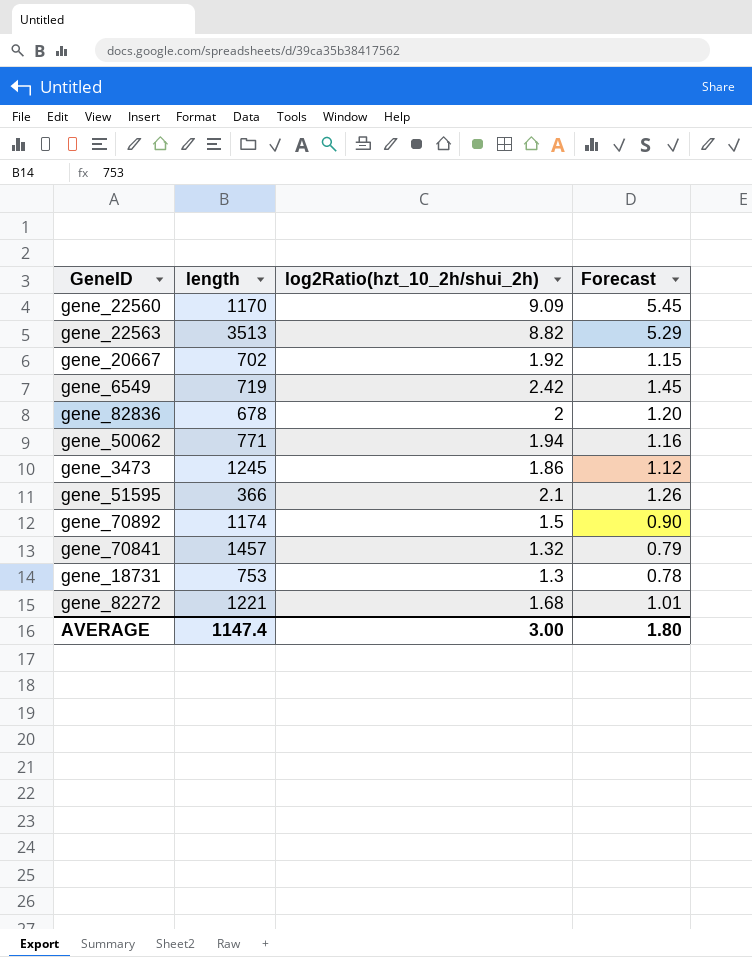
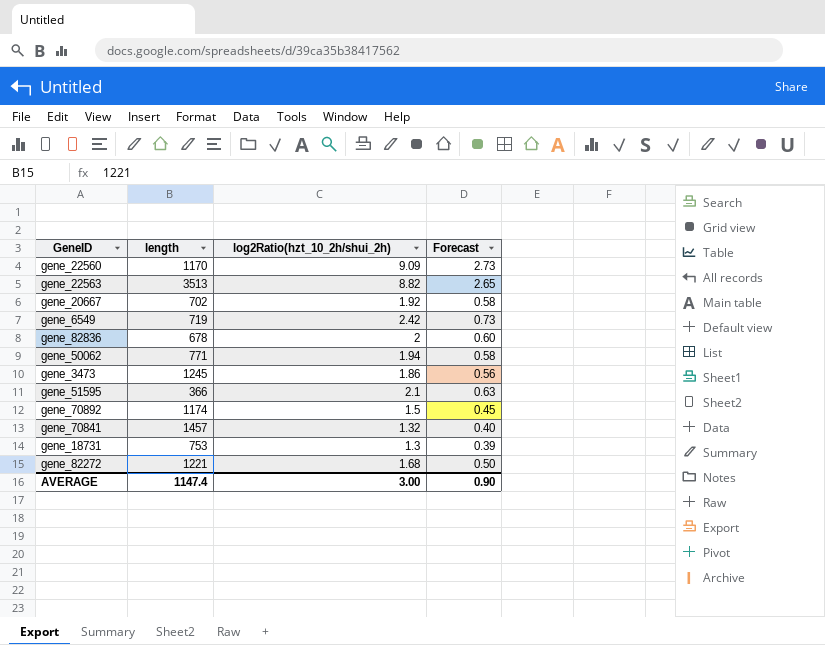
column Forecast | formula: [log2Ratio(hzt_10_2h/shui_2h)] * 0.6 -> [log2Ratio(hzt_10_2h/shui_2h)] * 0.3
AVERAGE | Forecast: 1.80 -> 0.90

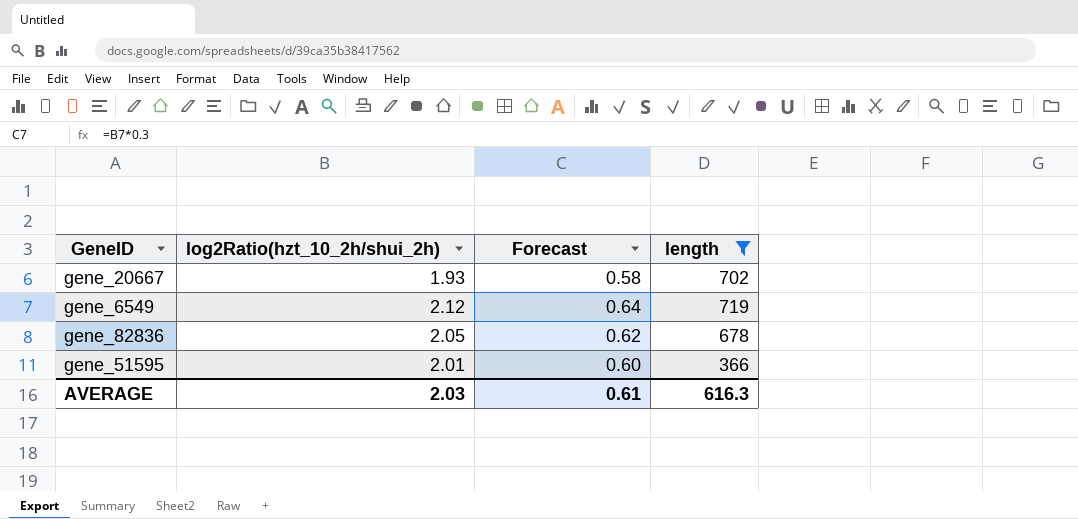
filter: none -> length <= 719
column length | position: 2 -> 4
gene_20667 | log2Ratio(hzt_10_2h/shui_2h): 1.92 -> 1.93
gene_6549 | log2Ratio(hzt_10_2h/shui_2h): 2.42 -> 2.12
gene_6549 | Forecast: 0.73 -> 0.64
gene_82836 | log2Ratio(hzt_10_2h/shui_2h): 2 -> 2.05
gene_82836 | Forecast: 0.60 -> 0.62
gene_51595 | log2Ratio(hzt_10_2h/shui_2h): 2.1 -> 2.01
gene_51595 | Forecast: 0.63 -> 0.60
AVERAGE | log2Ratio(hzt_10_2h/shui_2h): 3.00 -> 2.03
AVERAGE | Forecast: 0.90 -> 0.61
AVERAGE | length: 1147.4 -> 616.3

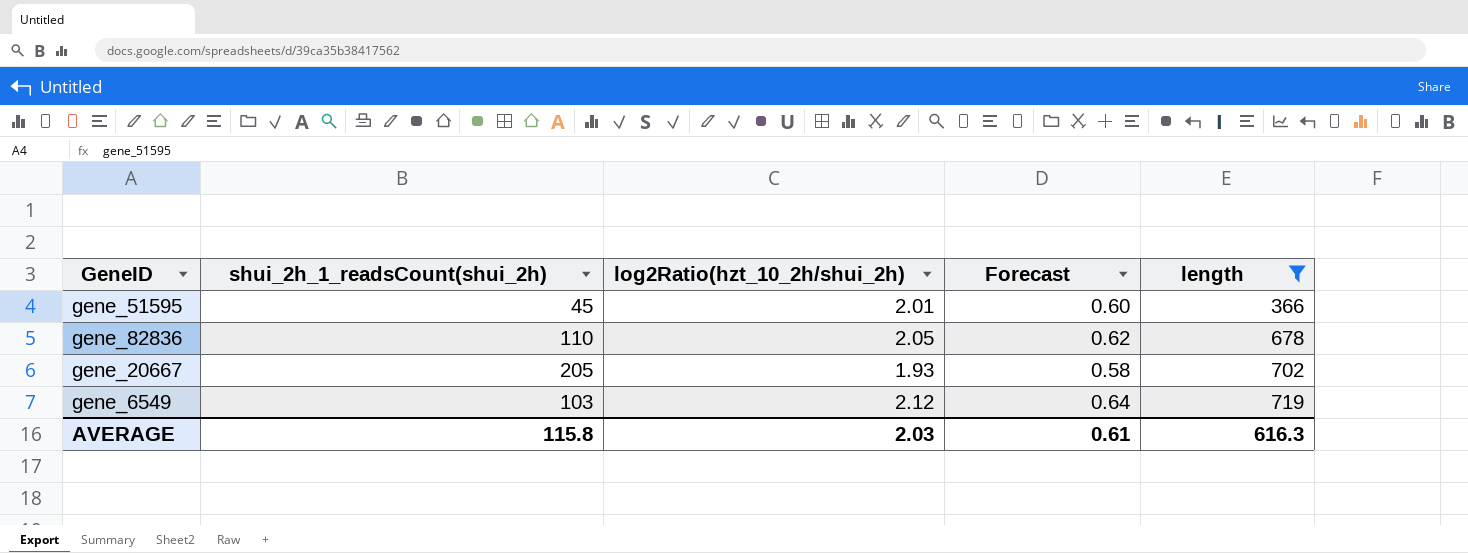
row order: none -> length ascending
column shui_2h_1_readsCount(shui_2h) | position: none -> 2

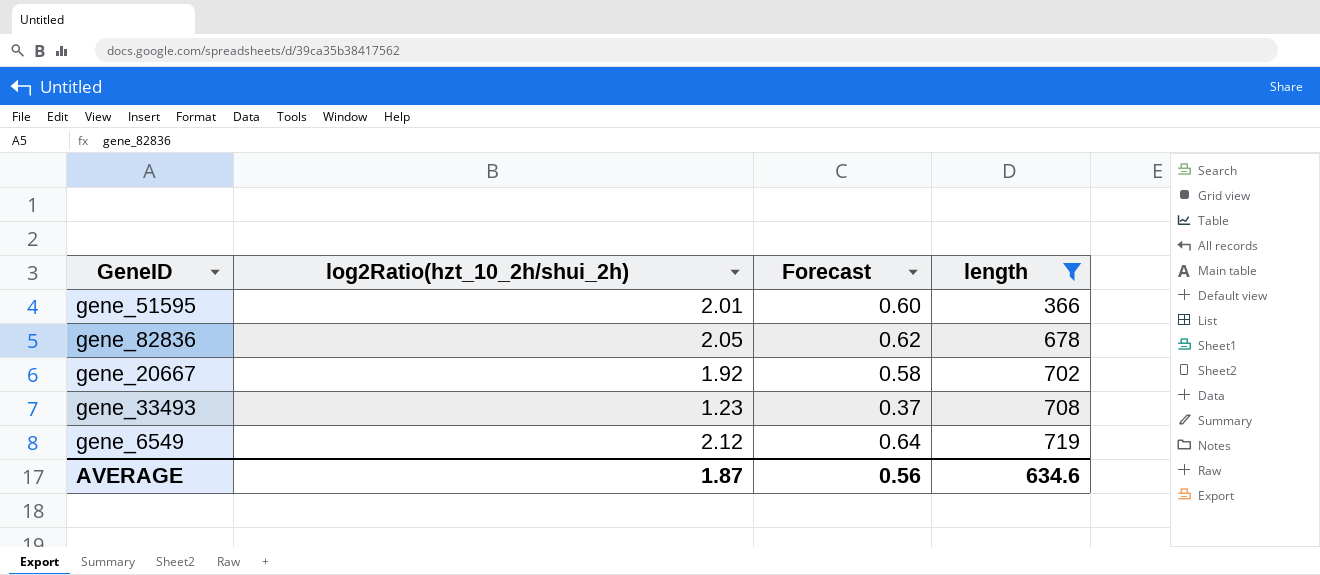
column shui_2h_1_readsCount(shui_2h) | position: 2 -> none
gene_20667 | log2Ratio(hzt_10_2h/shui_2h): 1.93 -> 1.92
row gene_33493: none -> 1.23 | 0.37 | 708
AVERAGE | log2Ratio(hzt_10_2h/shui_2h): 2.03 -> 1.87
AVERAGE | Forecast: 0.61 -> 0.56
AVERAGE | length: 616.3 -> 634.6

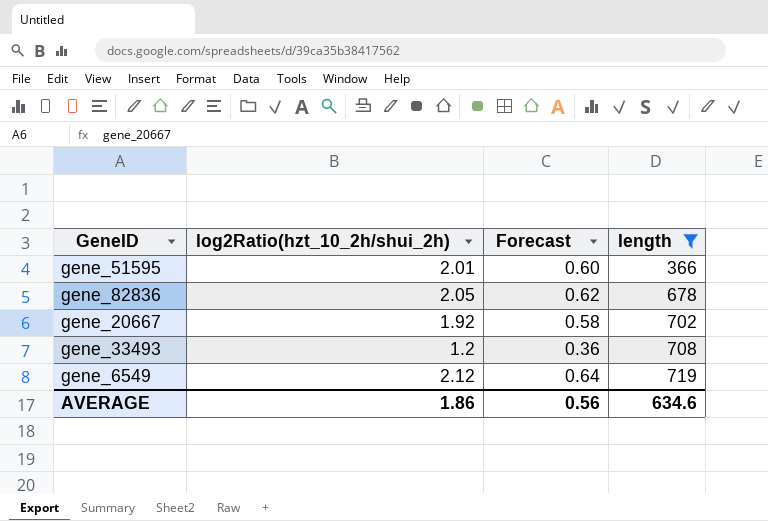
gene_33493 | log2Ratio(hzt_10_2h/shui_2h): 1.23 -> 1.2
gene_33493 | Forecast: 0.37 -> 0.36
AVERAGE | log2Ratio(hzt_10_2h/shui_2h): 1.87 -> 1.86

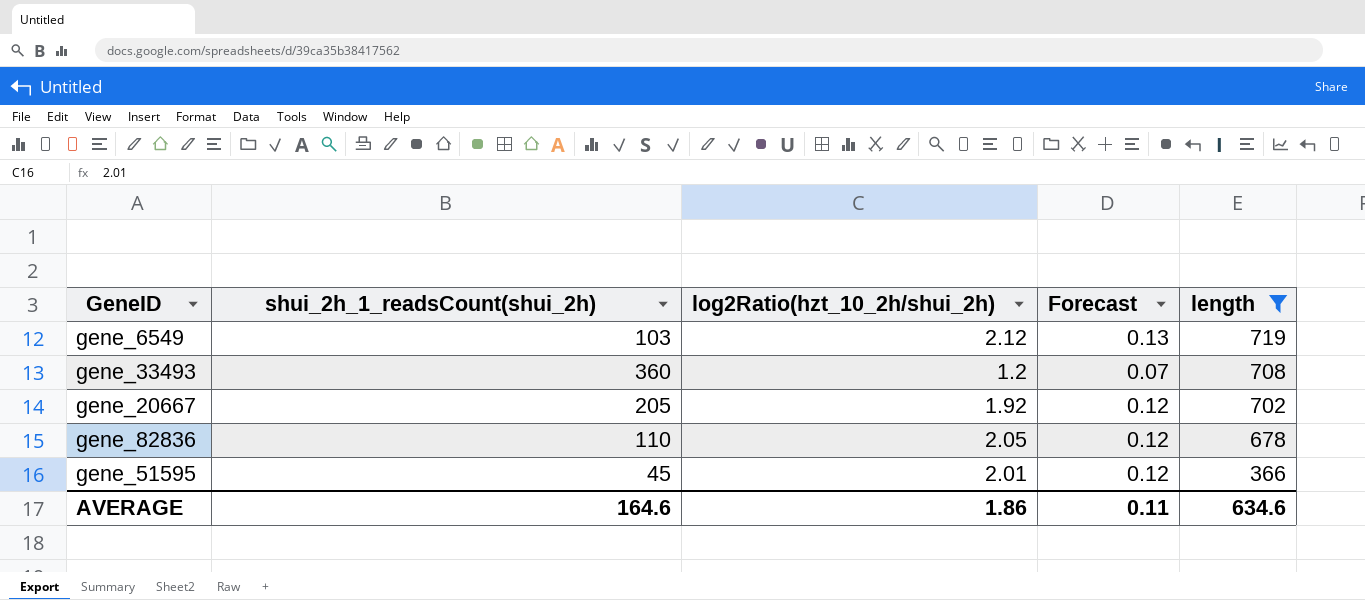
row order: length ascending -> length descending
column shui_2h_1_readsCount(shui_2h) | position: none -> 2
column Forecast | formula: [log2Ratio(hzt_10_2h/shui_2h)] * 0.3 -> [log2Ratio(hzt_10_2h/shui_2h)] * 0.06
AVERAGE | Forecast: 0.56 -> 0.11

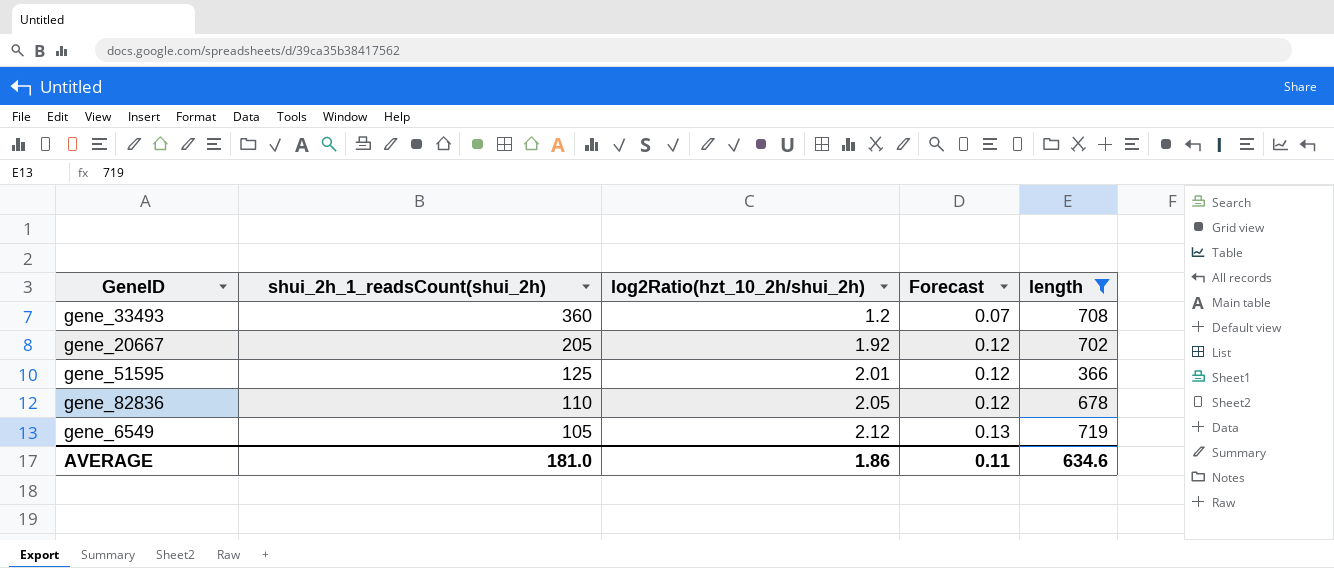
row order: length descending -> shui_2h_1_readsCount(shui_2h) descending
gene_51595 | shui_2h_1_readsCount(shui_2h): 45 -> 125
gene_6549 | shui_2h_1_readsCount(shui_2h): 103 -> 105
AVERAGE | shui_2h_1_readsCount(shui_2h): 164.6 -> 181.0

